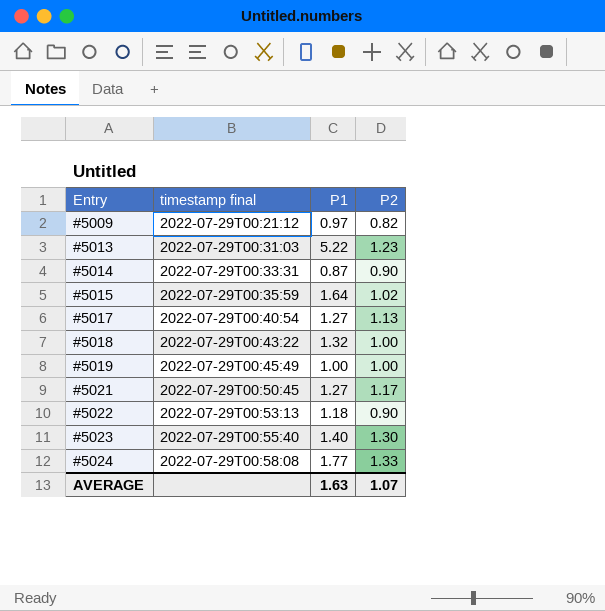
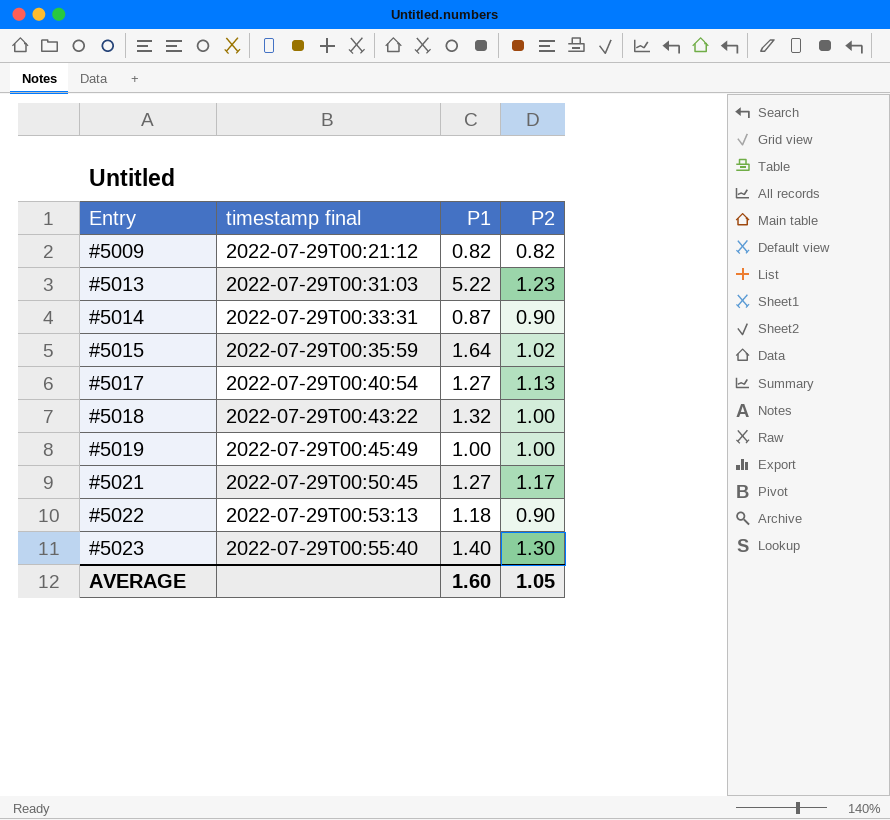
row #5024: 2022-07-29T00:58:08 | 1.77 | 1.33 -> none
#5009 | P1: 0.97 -> 0.82
AVERAGE | P1: 1.63 -> 1.60
AVERAGE | P2: 1.07 -> 1.05

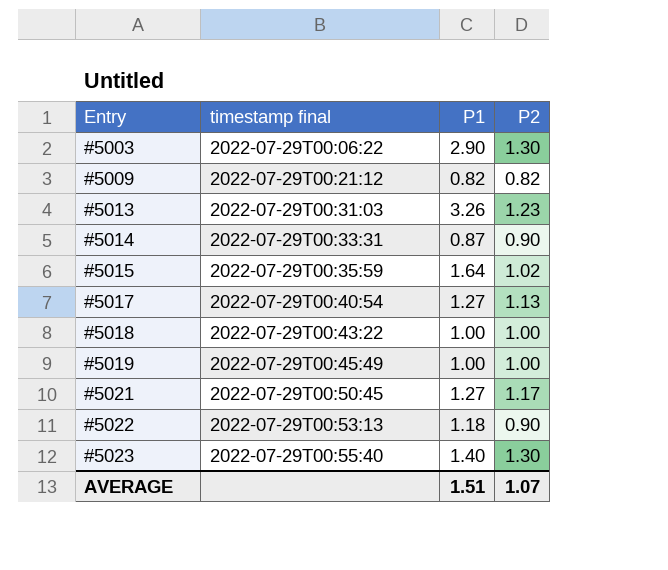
row #5003: none -> 2022-07-29T00:06:22 | 2.90 | 1.30
#5013 | P1: 5.22 -> 3.26
#5018 | P1: 1.32 -> 1.00
AVERAGE | P1: 1.60 -> 1.51
AVERAGE | P2: 1.05 -> 1.07

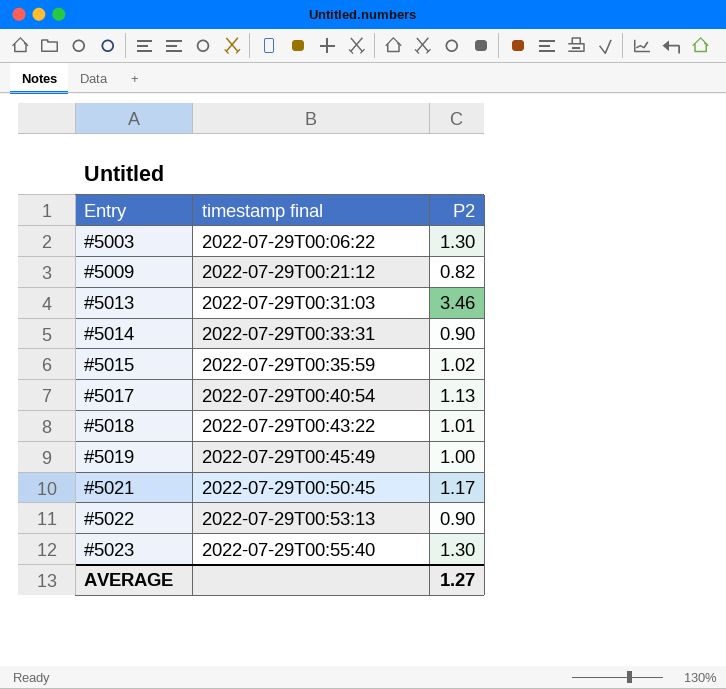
column P1 | position: 3 -> none
#5013 | P2: 1.23 -> 3.46
#5018 | P2: 1.00 -> 1.01
AVERAGE | P2: 1.07 -> 1.27

